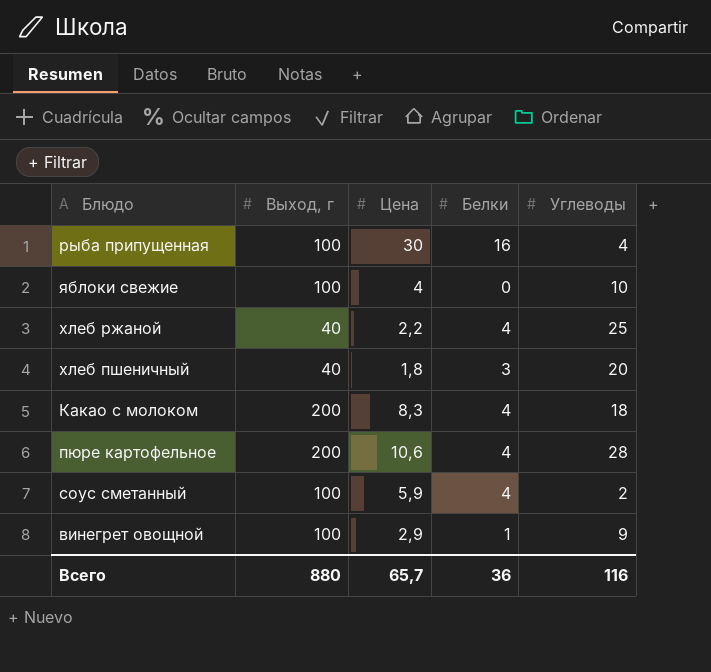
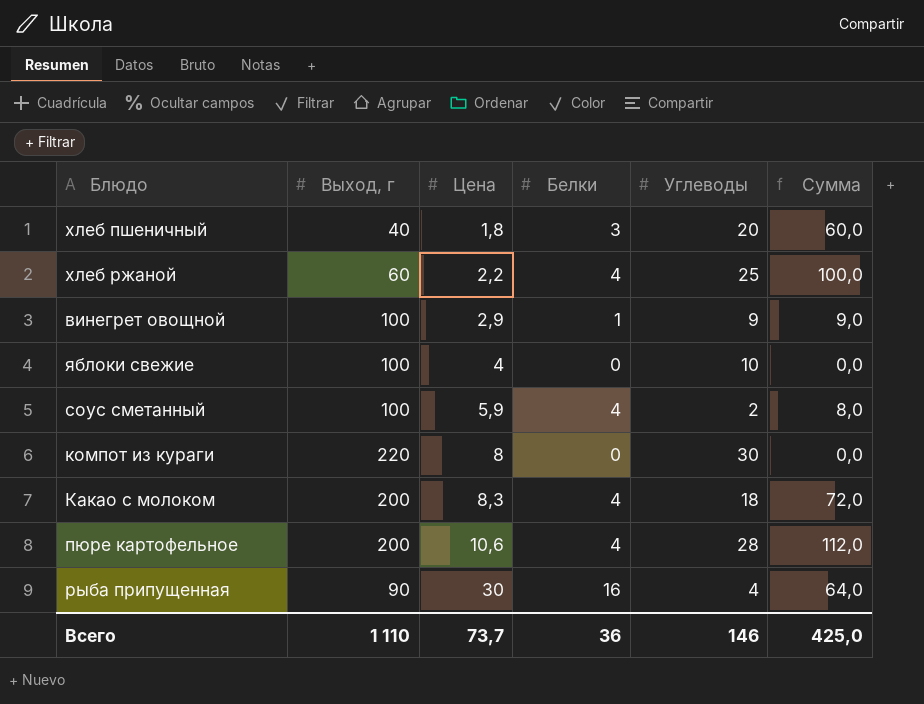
row order: none -> Цена ascending
column Сумма | formula: none -> [Белки] * [Углеводы]
хлеб ржаной | Выход, г: 40 -> 60
row компот из кураги: none -> 220 | 8 | 0 | 30 | 0,0
рыба припущенная | Выход, г: 100 -> 90
Всего | Выход, г: 880 -> 1 110
Всего | Цена: 65,7 -> 73,7
Всего | Углеводы: 116 -> 146

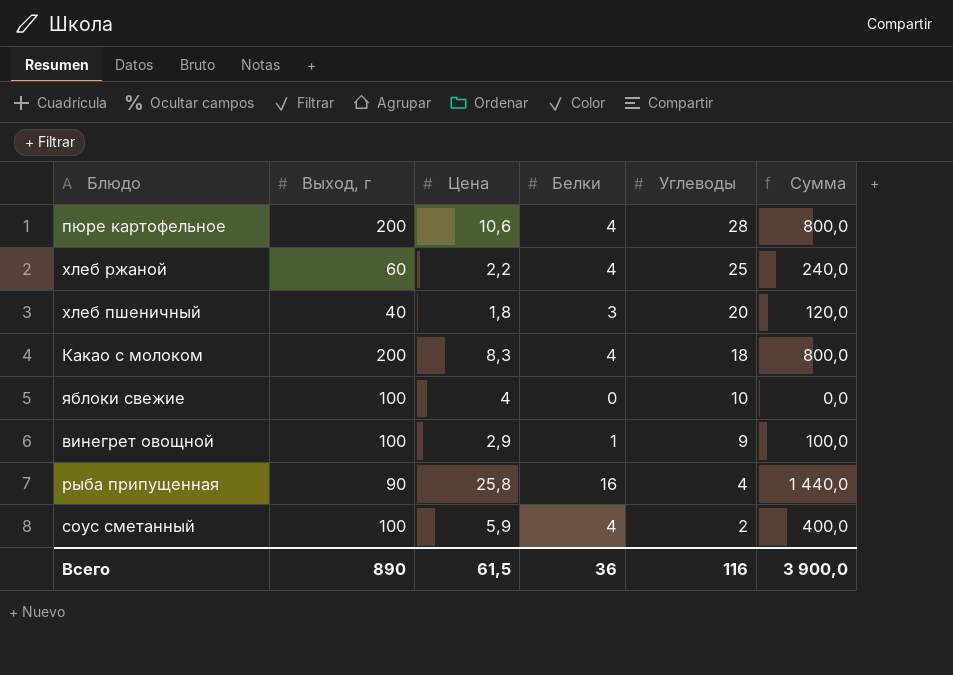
row order: Цена ascending -> Углеводы descending
column Сумма | formula: [Белки] * [Углеводы] -> [Выход, г] * [Белки]
row компот из кураги: 220 | 8 | 0 | 30 | 0,0 -> none
рыба припущенная | Цена: 30 -> 25,8
Всего | Выход, г: 1 110 -> 890
Всего | Цена: 73,7 -> 61,5
Всего | Углеводы: 146 -> 116
Всего | Сумма: 425,0 -> 3 900,0

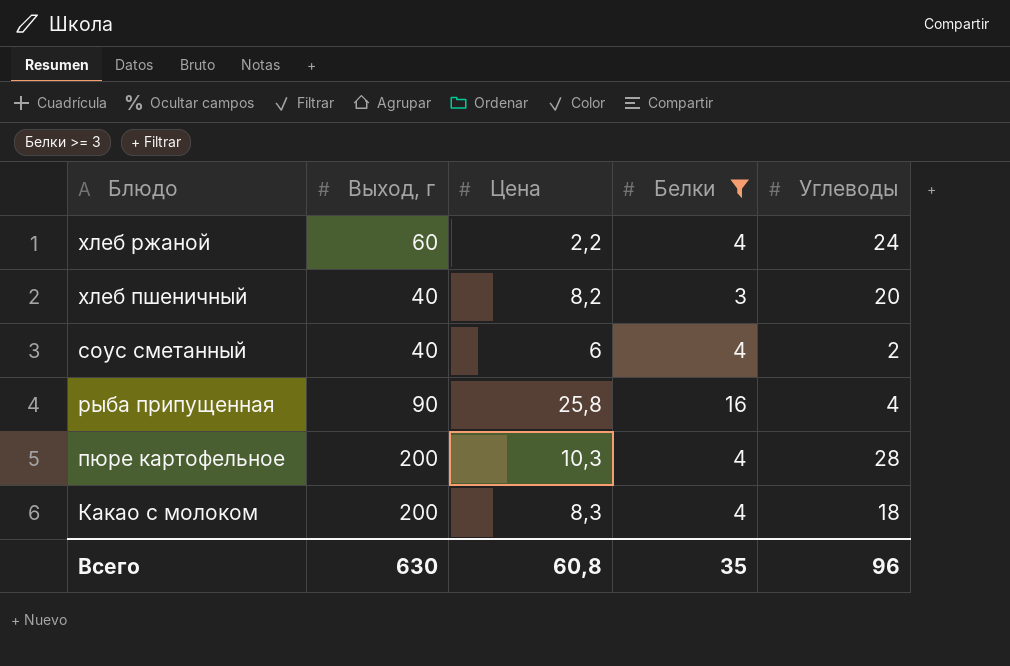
filter: none -> Белки >= 3
row order: Углеводы descending -> Блюдо descending
column Сумма | formula: [Выход, г] * [Белки] -> none
хлеб ржаной | Углеводы: 25 -> 24
хлеб пшеничный | Цена: 1,8 -> 8,2
соус сметанный | Выход, г: 100 -> 40
соус сметанный | Цена: 5,9 -> 6
пюре картофельное | Цена: 10,6 -> 10,3
Всего | Выход, г: 890 -> 630
Всего | Цена: 61,5 -> 60,8
Всего | Белки: 36 -> 35
Всего | Углеводы: 116 -> 96

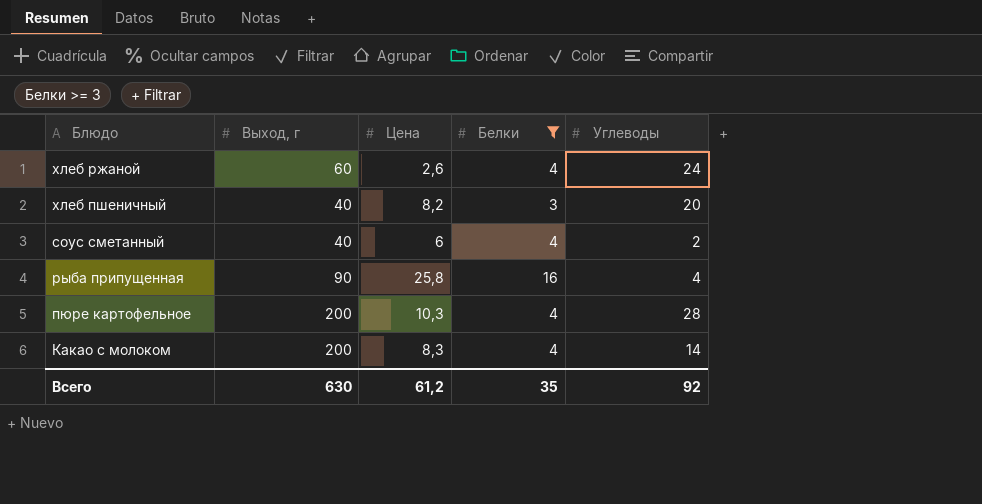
хлеб ржаной | Цена: 2,2 -> 2,6
Какао с молоком | Углеводы: 18 -> 14
Всего | Цена: 60,8 -> 61,2
Всего | Углеводы: 96 -> 92

